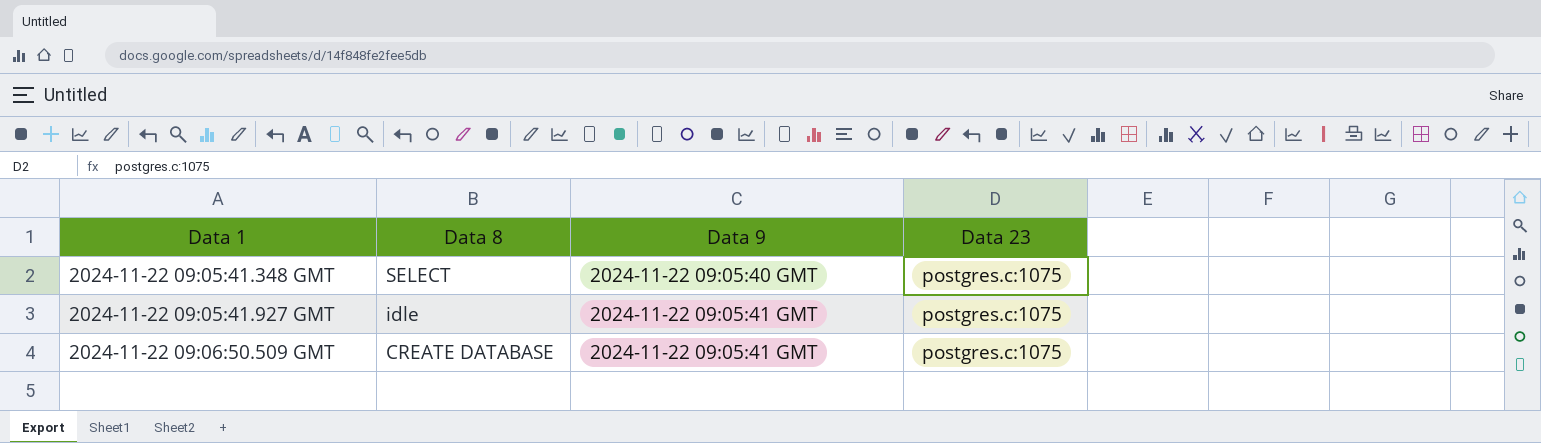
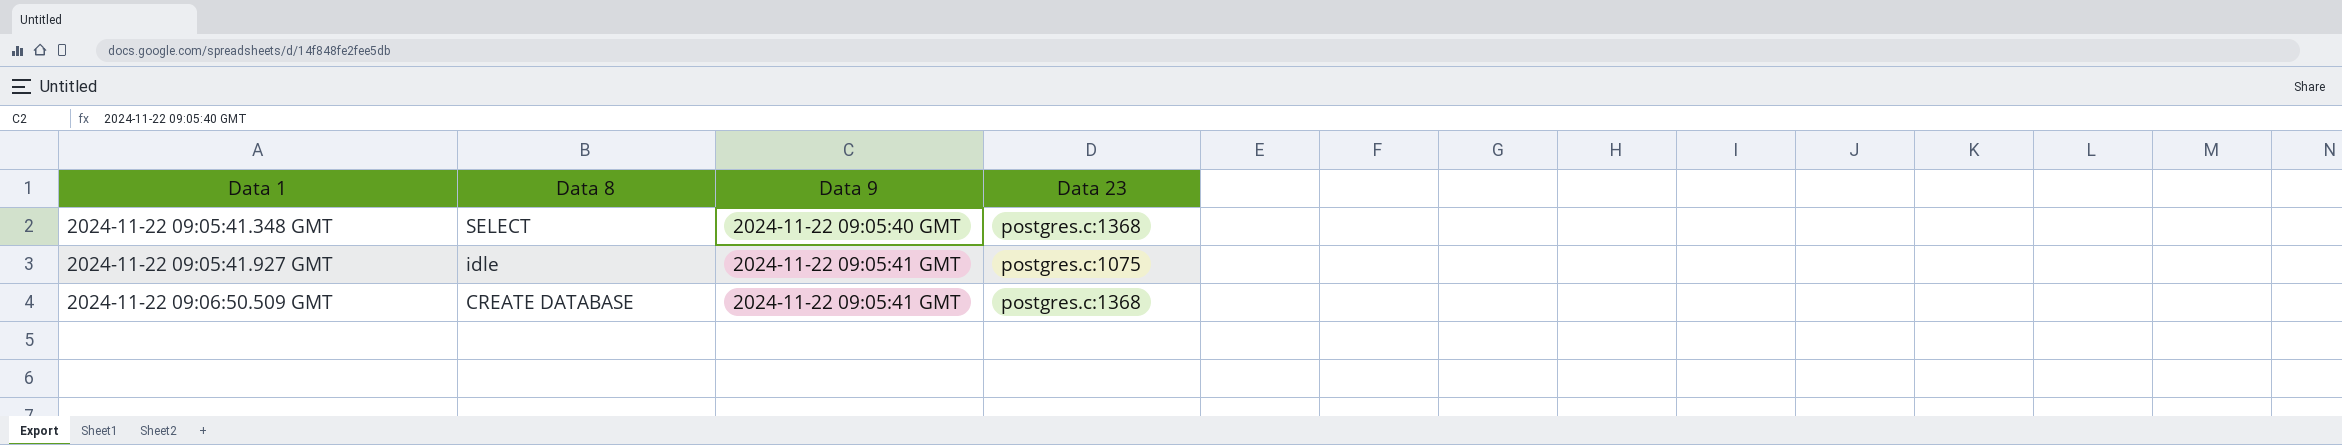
2024-11-22 09:05:41.348 GMT | Data 23: postgres.c:1075 -> postgres.c:1368
2024-11-22 09:06:50.509 GMT | Data 23: postgres.c:1075 -> postgres.c:1368

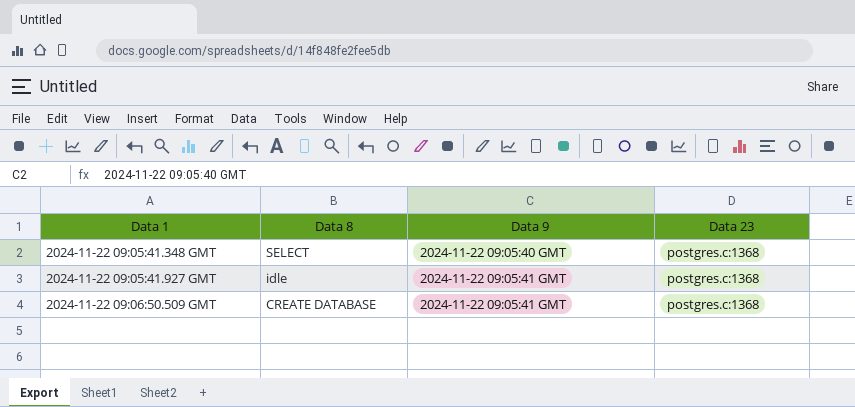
2024-11-22 09:05:41.927 GMT | Data 23: postgres.c:1075 -> postgres.c:1368

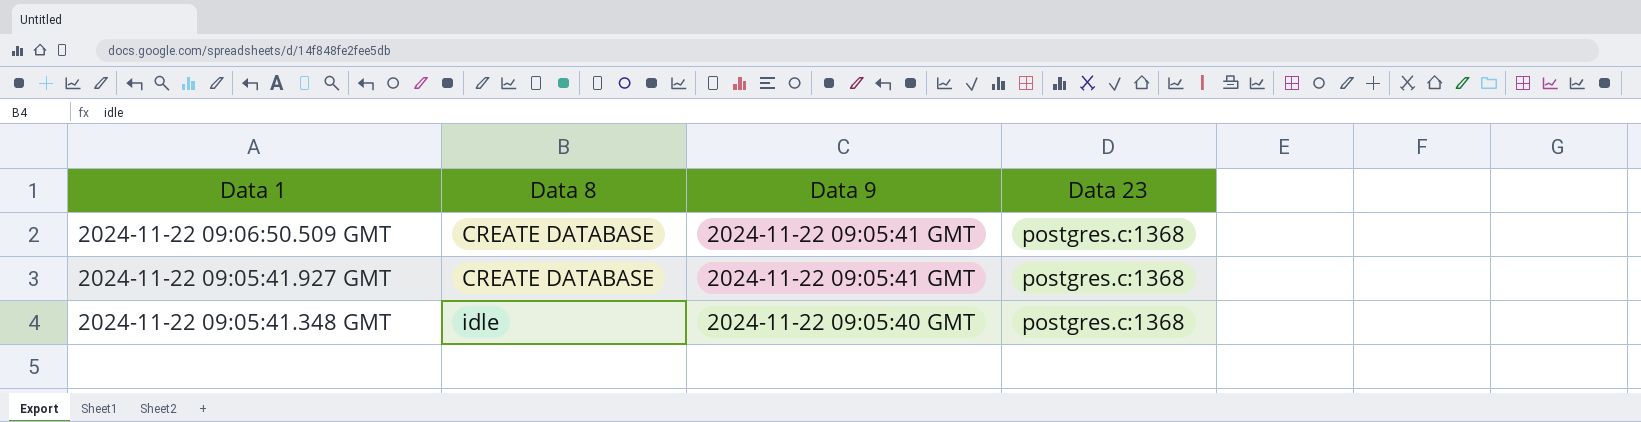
row order: Data 1 ascending -> Data 1 descending
2024-11-22 09:05:41.927 GMT | Data 8: idle -> CREATE DATABASE
2024-11-22 09:05:41.348 GMT | Data 8: SELECT -> idle

